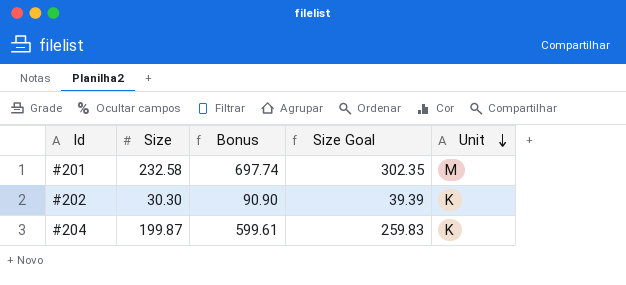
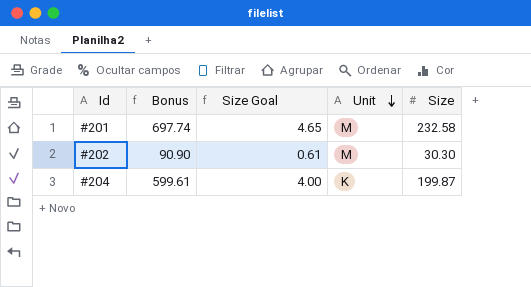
column Size Goal | formula: [Size] * 1.3 -> [Size] * 0.02
column Size | position: 2 -> 5
#202 | Unit: K -> M

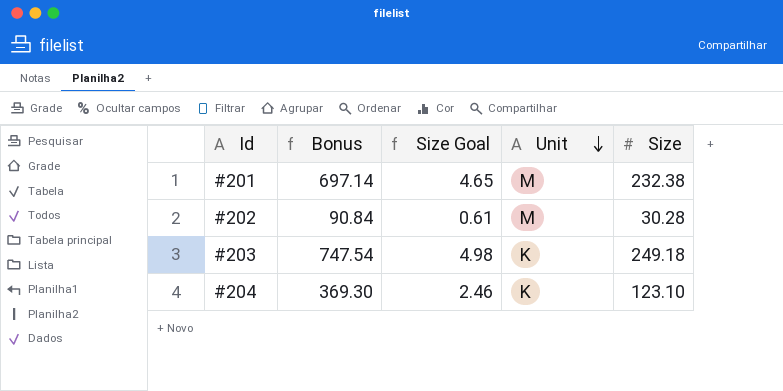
#201 | Bonus: 697.74 -> 697.14
#201 | Size: 232.58 -> 232.38
#202 | Bonus: 90.90 -> 90.84
#202 | Size: 30.30 -> 30.28
row #203: none -> 747.54 | 4.98 | K | 249.18
#204 | Bonus: 599.61 -> 369.30
#204 | Size Goal: 4.00 -> 2.46
#204 | Size: 199.87 -> 123.10

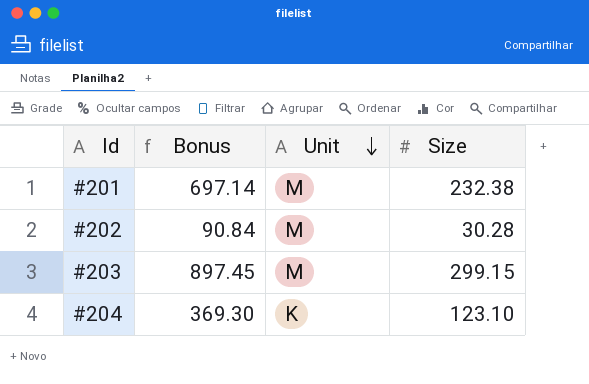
column Size Goal | formula: [Size] * 0.02 -> none
#203 | Bonus: 747.54 -> 897.45
#203 | Unit: K -> M
#203 | Size: 249.18 -> 299.15

